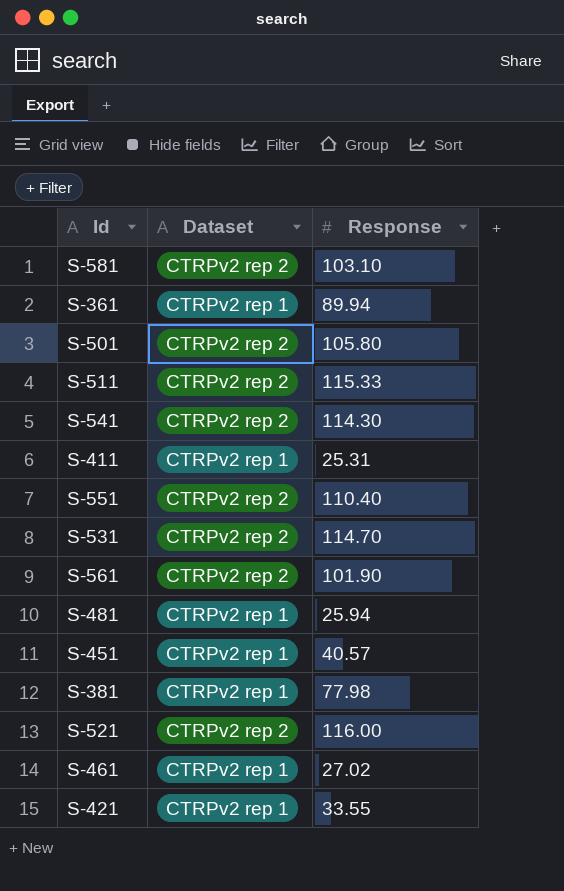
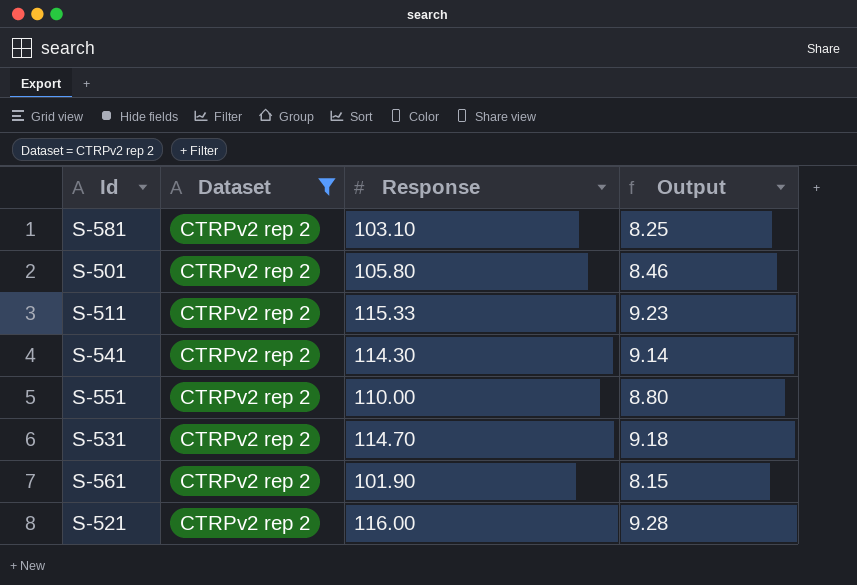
filter: none -> Dataset = CTRPv2 rep 2
column Output | formula: none -> [Response] * 0.08
S-551 | Response: 110.40 -> 110.00

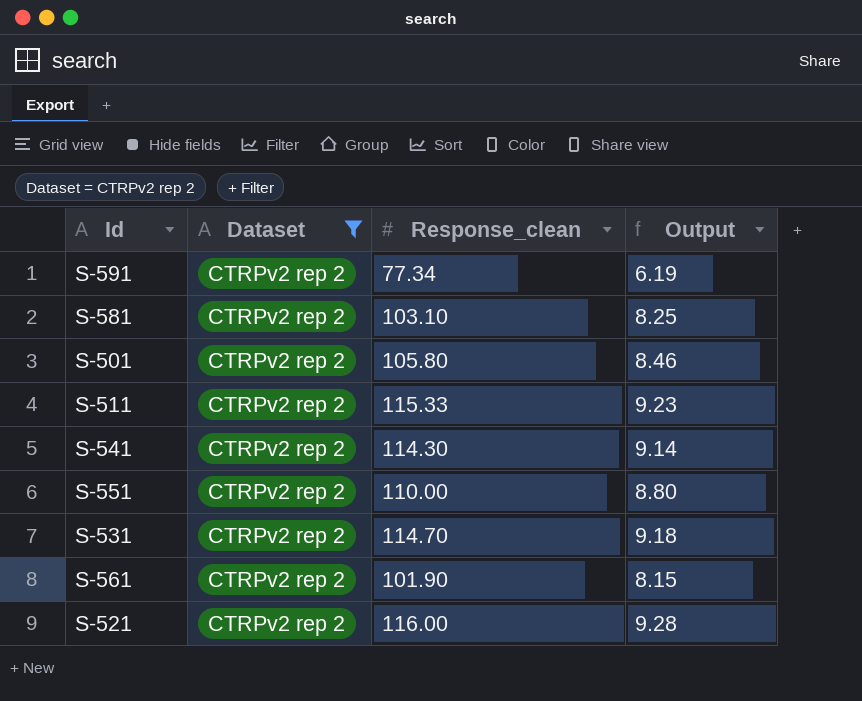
column name: Response -> Response_clean
row S-591: none -> CTRPv2 rep 2 | 77.34 | 6.19

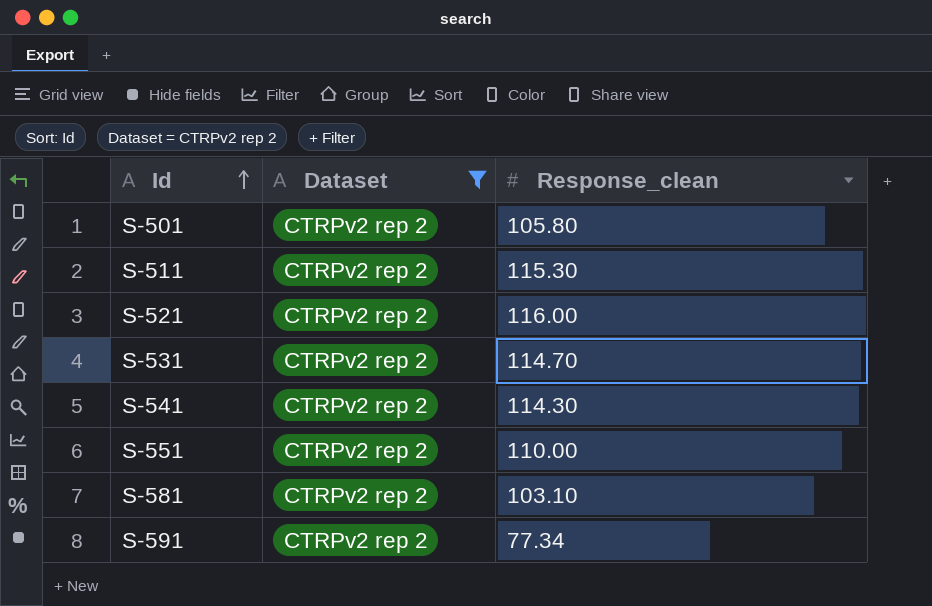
row order: none -> Id ascending
column Output | formula: [Response_clean] * 0.08 -> none
row S-561: CTRPv2 rep 2 | 101.90 | 8.15 -> none
S-511 | Response_clean: 115.33 -> 115.30

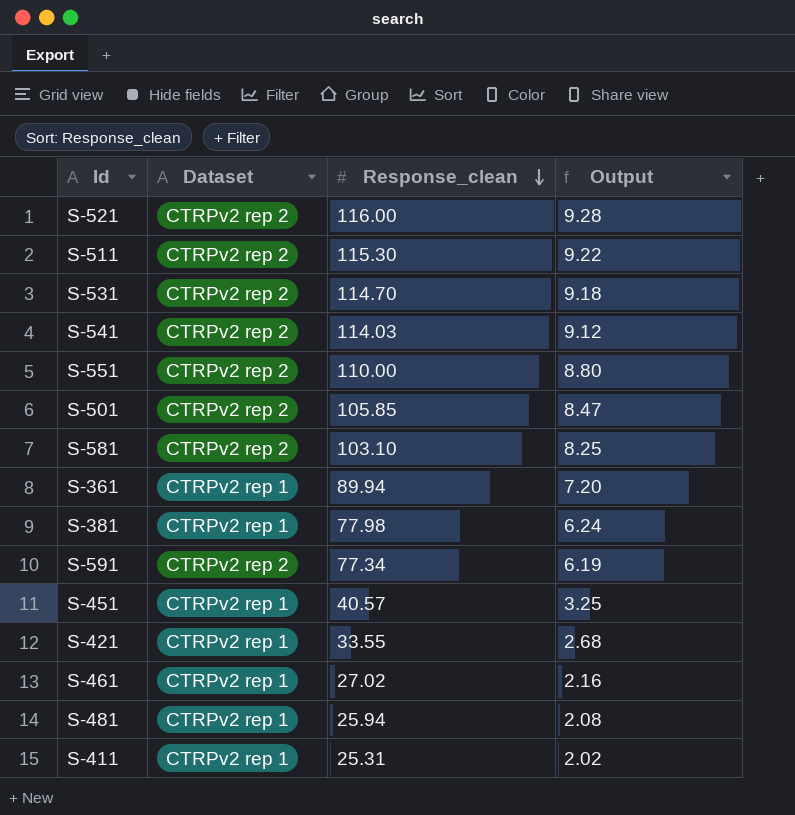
filter: Dataset = CTRPv2 rep 2 -> none
row order: Id ascending -> Response_clean descending
column Output | formula: none -> [Response_clean] * 0.08
S-541 | Response_clean: 114.30 -> 114.03
S-501 | Response_clean: 105.80 -> 105.85

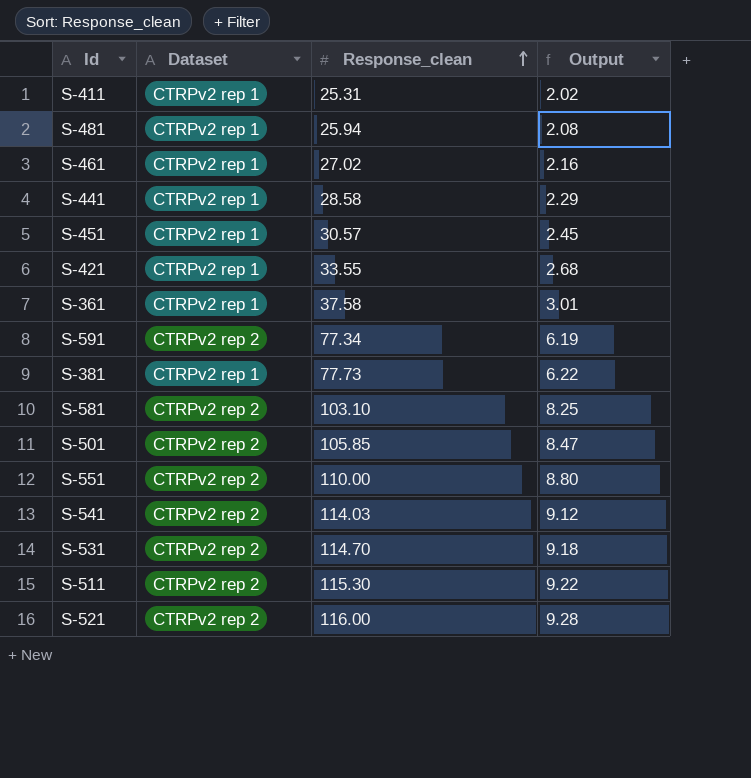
row order: Response_clean descending -> Response_clean ascending
row S-441: none -> CTRPv2 rep 1 | 28.58 | 2.29
S-451 | Response_clean: 40.57 -> 30.57
S-451 | Output: 3.25 -> 2.45
S-361 | Response_clean: 89.94 -> 37.58
S-361 | Output: 7.20 -> 3.01
S-381 | Response_clean: 77.98 -> 77.73
S-381 | Output: 6.24 -> 6.22

